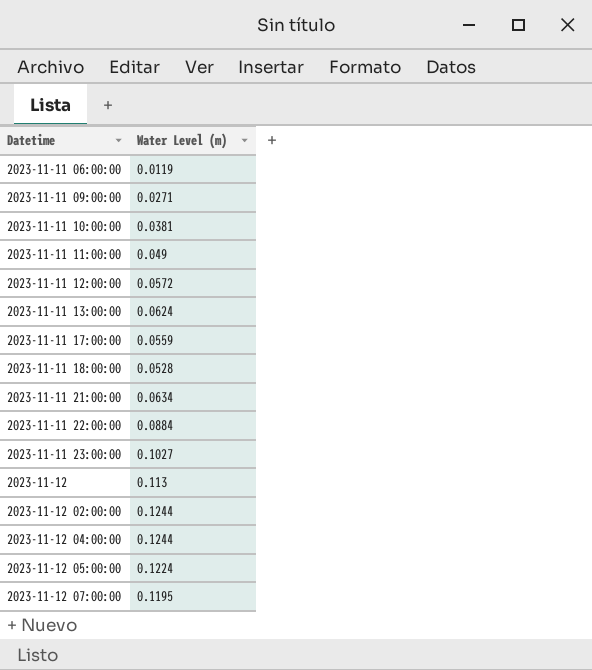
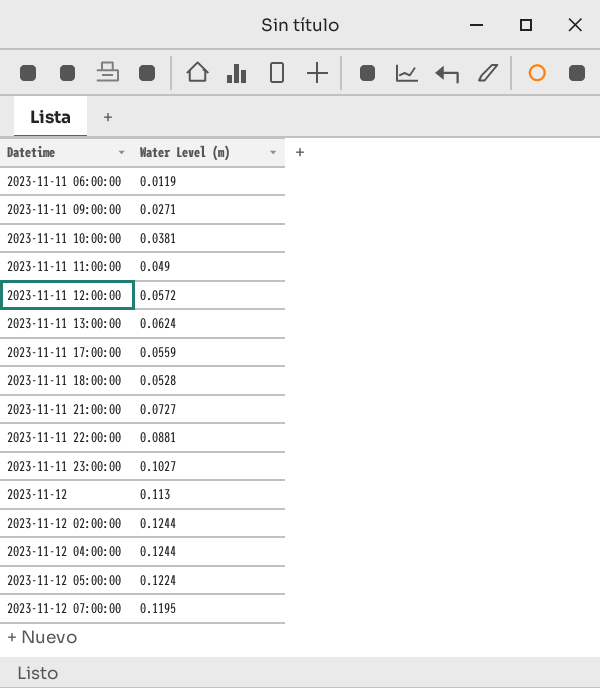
2023-11-11 21:00:00 | Water Level (m): 0.0634 -> 0.0727
2023-11-11 22:00:00 | Water Level (m): 0.0884 -> 0.0881

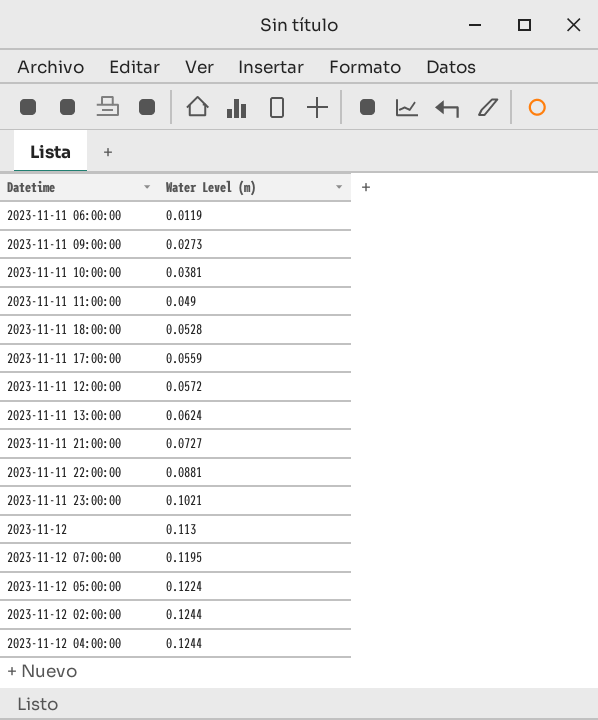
row order: Datetime ascending -> Water Level (m) ascending
2023-11-11 09:00:00 | Water Level (m): 0.0271 -> 0.0273
2023-11-11 23:00:00 | Water Level (m): 0.1027 -> 0.1021

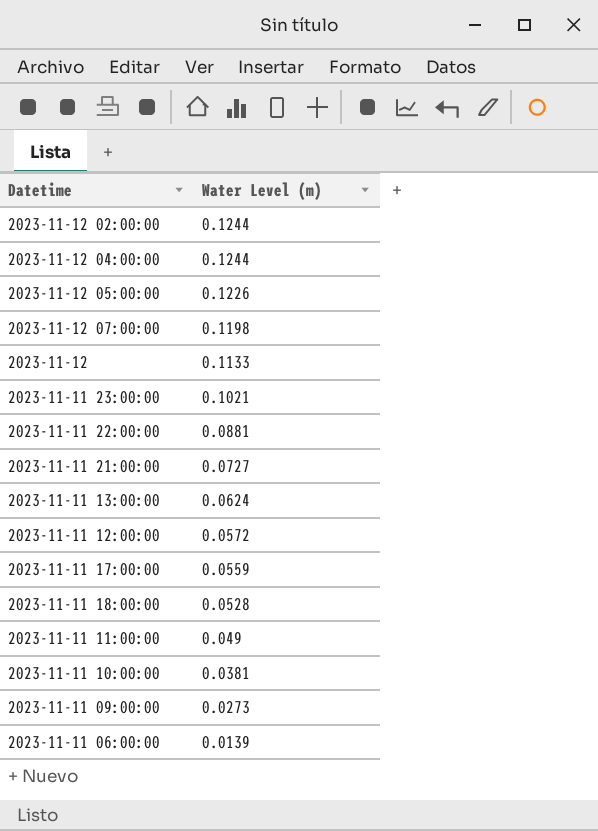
row order: Water Level (m) ascending -> Water Level (m) descending
2023-11-12 05:00:00 | Water Level (m): 0.1224 -> 0.1226
2023-11-12 07:00:00 | Water Level (m): 0.1195 -> 0.1198
2023-11-12 | Water Level (m): 0.113 -> 0.1133
2023-11-11 06:00:00 | Water Level (m): 0.0119 -> 0.0139

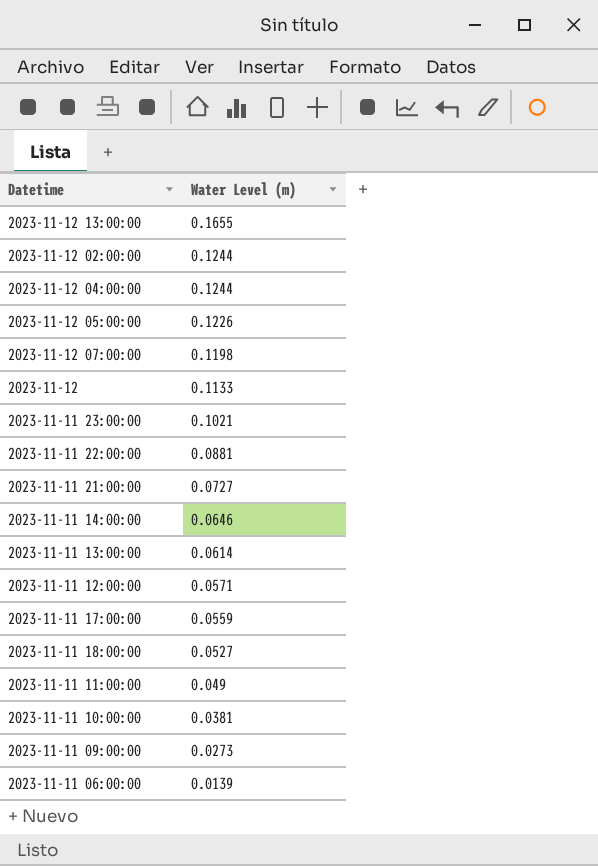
row 2023-11-12 13:00:00: none -> 0.1655
row 2023-11-11 14:00:00: none -> 0.0646
2023-11-11 13:00:00 | Water Level (m): 0.0624 -> 0.0614
2023-11-11 12:00:00 | Water Level (m): 0.0572 -> 0.0571
2023-11-11 18:00:00 | Water Level (m): 0.0528 -> 0.0527

